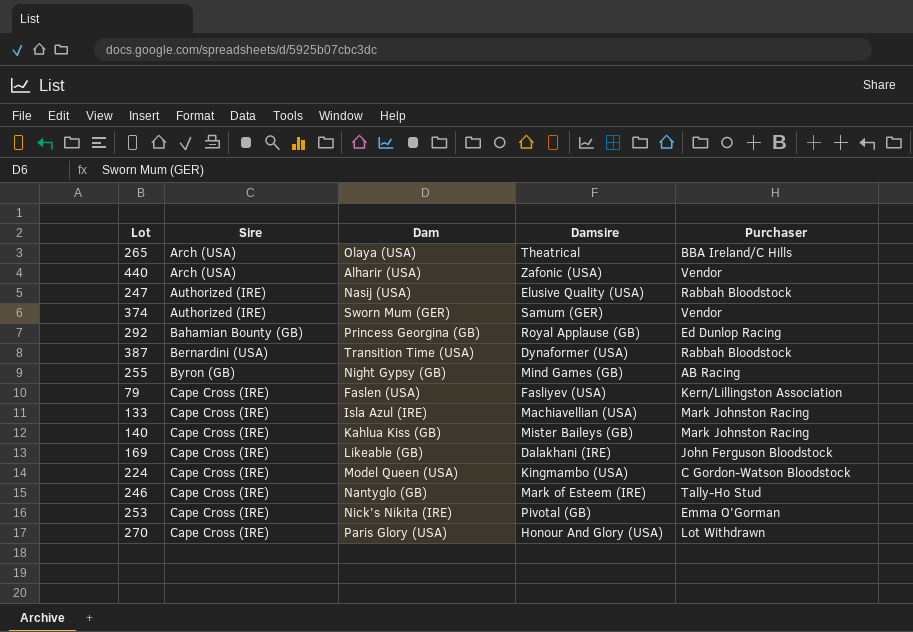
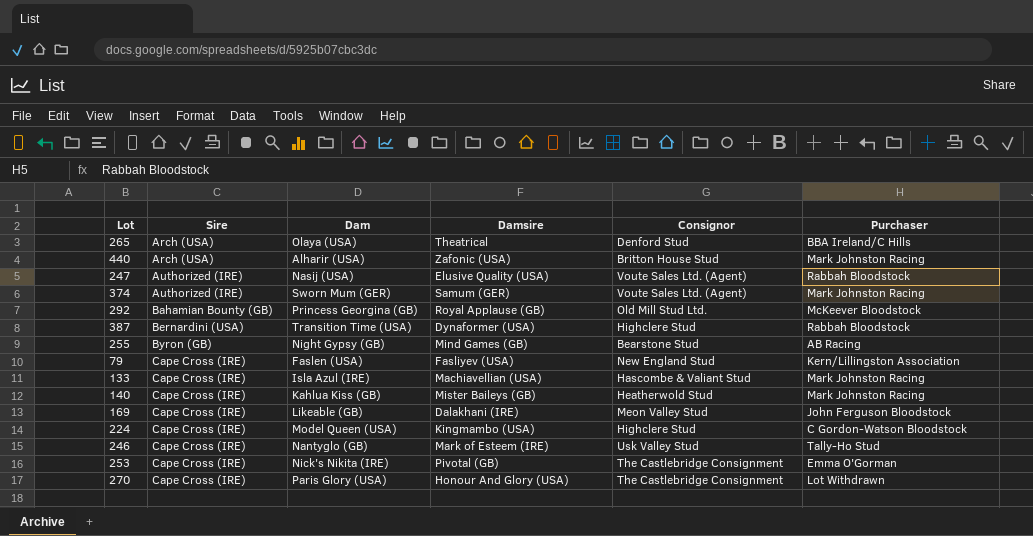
column Consignor | position: none -> 5
440 | Purchaser: Vendor -> Mark Johnston Racing
374 | Purchaser: Vendor -> Mark Johnston Racing
292 | Purchaser: Ed Dunlop Racing -> McKeever Bloodstock

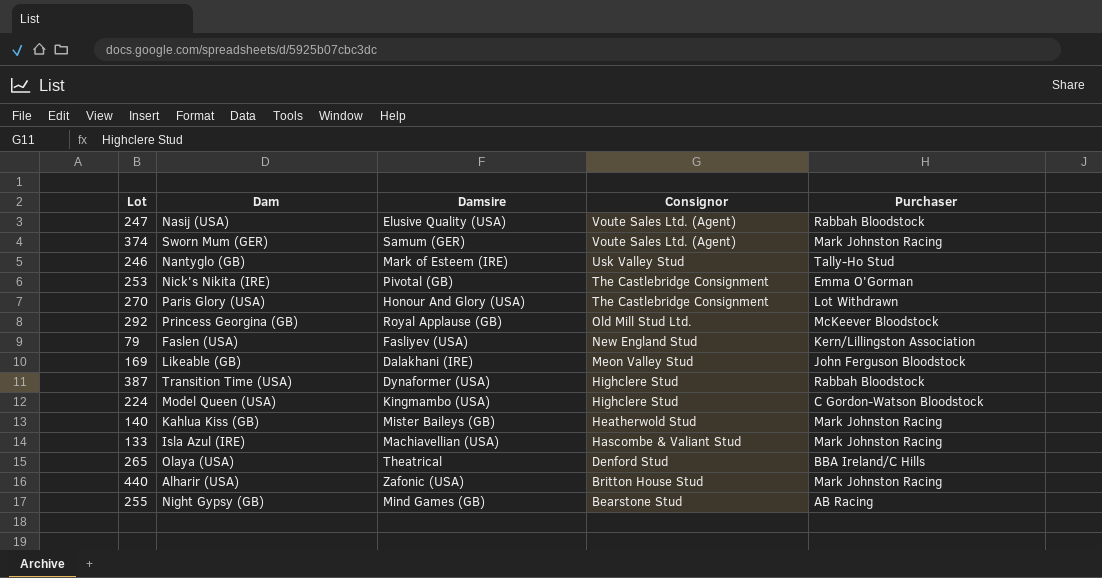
row order: Sire ascending -> Consignor descending
column Sire | position: 2 -> none

